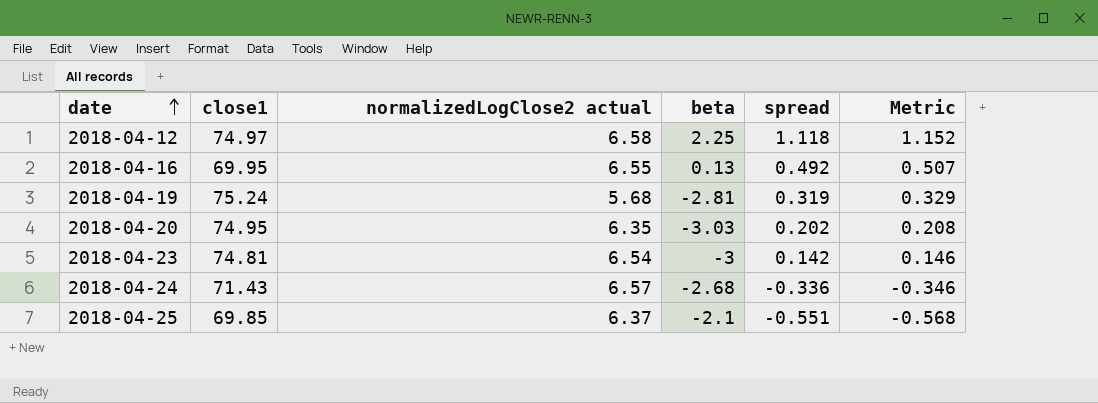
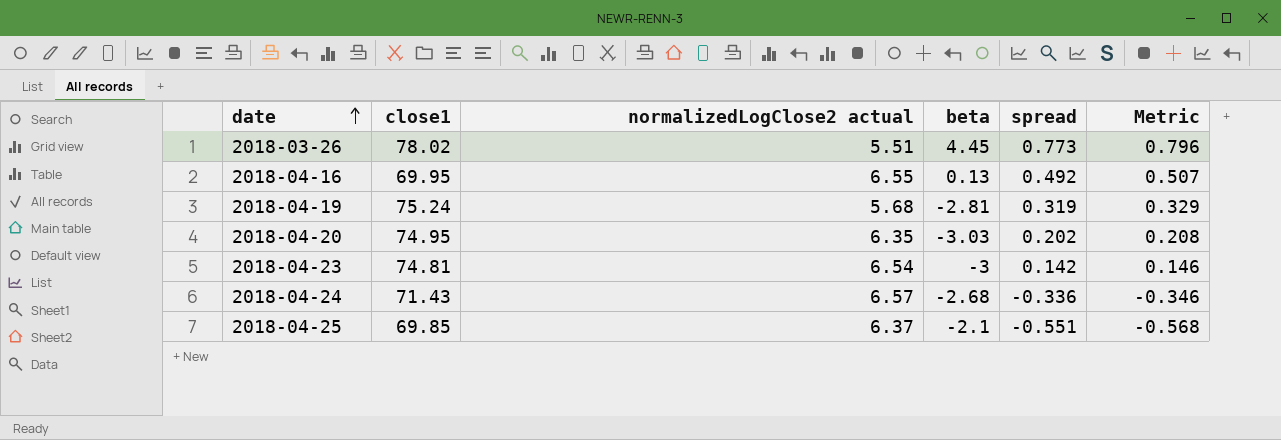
row 2018-04-12: 74.97 | 6.58 | 2.25 | 1.118 | 1.152 -> none
row 2018-03-26: none -> 78.02 | 5.51 | 4.45 | 0.773 | 0.796

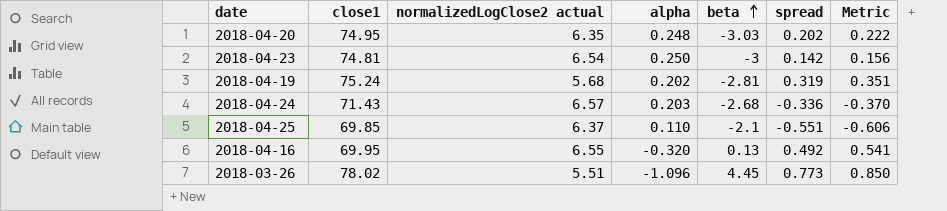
row order: date ascending -> beta ascending
column alpha | position: none -> 4
column Metric | formula: [spread] * 1.03 -> [spread] * 1.1

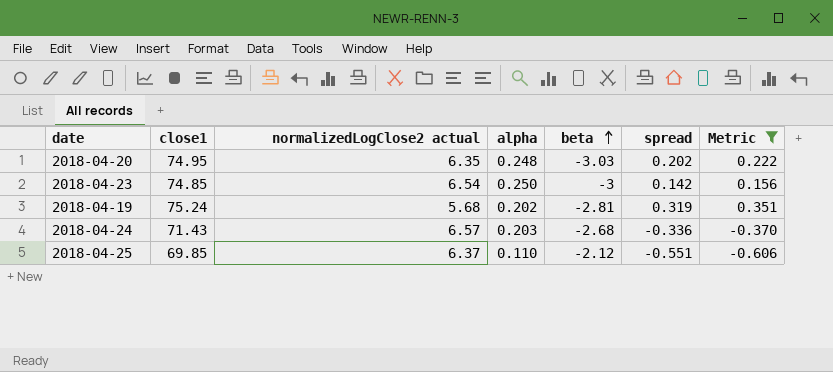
filter: none -> Metric <= 0.351
2018-04-23 | close1: 74.81 -> 74.85
2018-04-25 | beta: -2.1 -> -2.12

